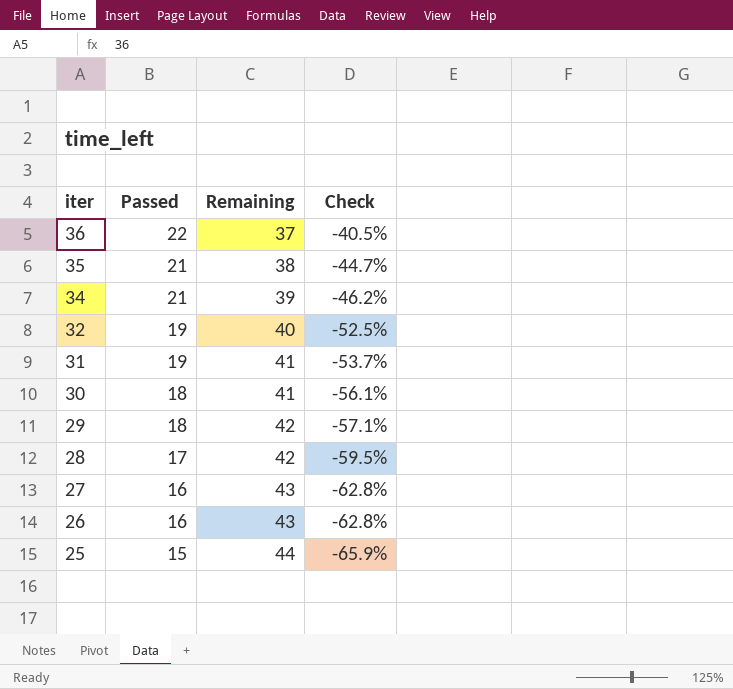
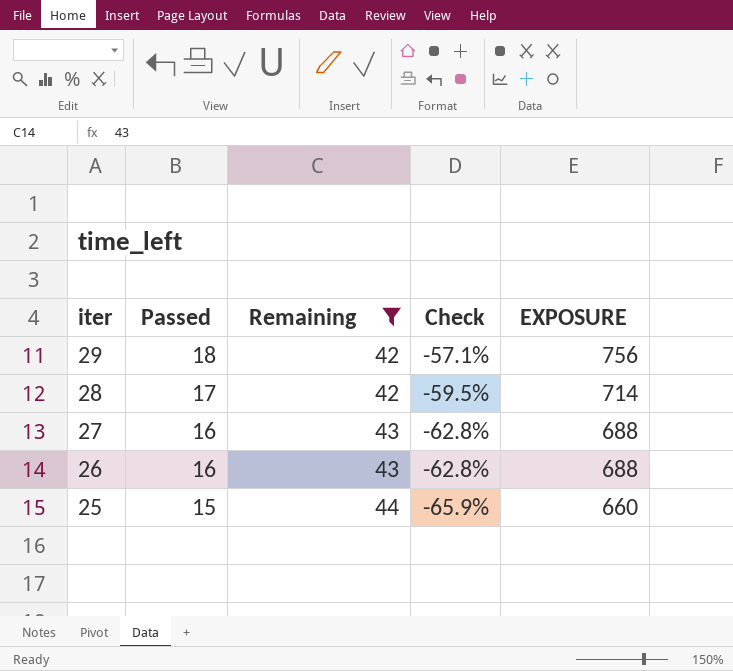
filter: none -> Remaining >= 42
column EXPOSURE | formula: none -> [Passed] * [Remaining]

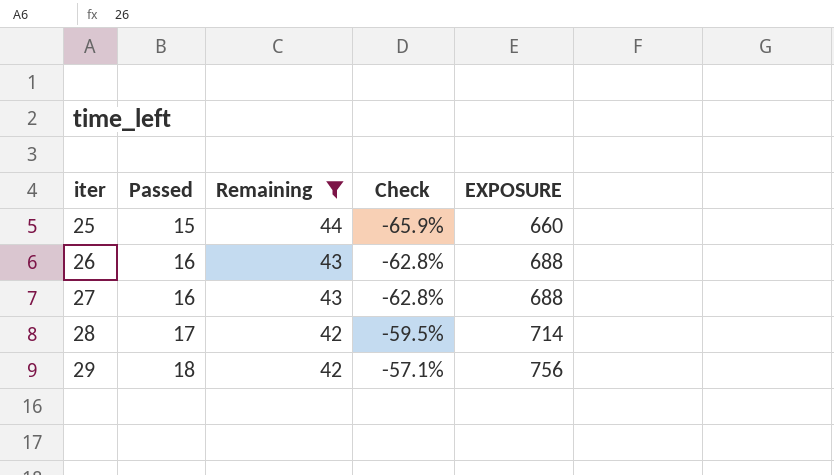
row order: iter descending -> iter ascending

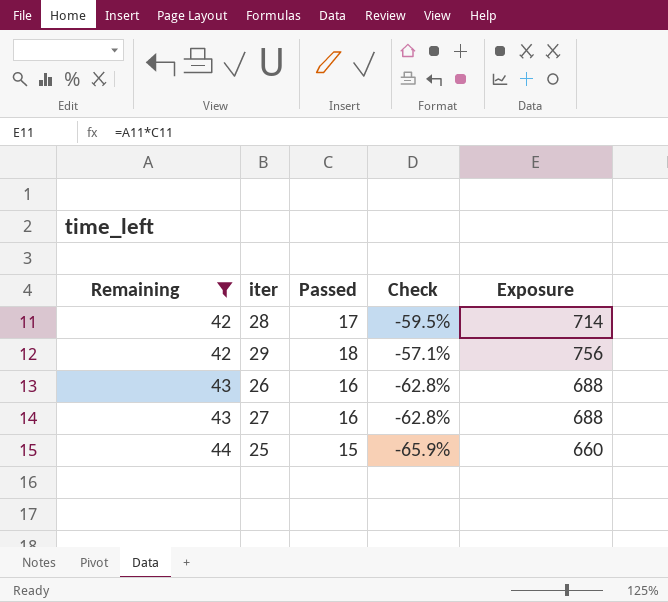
row order: iter ascending -> Remaining ascending
column Remaining | position: 3 -> 1
column name: EXPOSURE -> Exposure

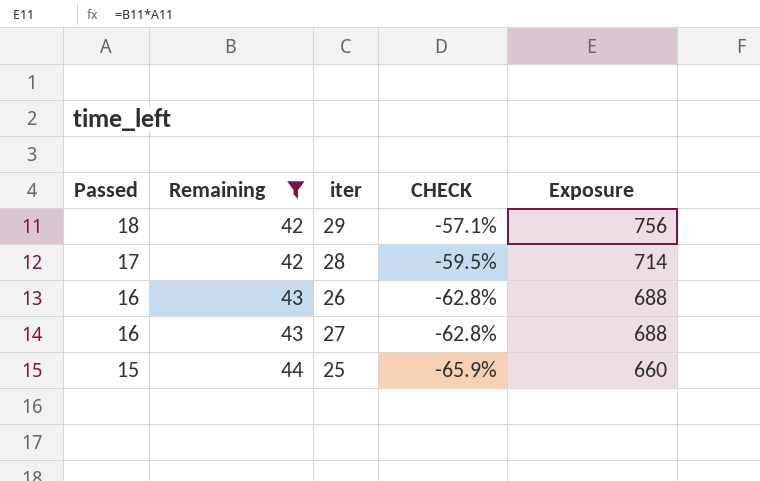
row order: Remaining ascending -> Passed descending
column Passed | position: 3 -> 1
column name: Check -> CHECK

